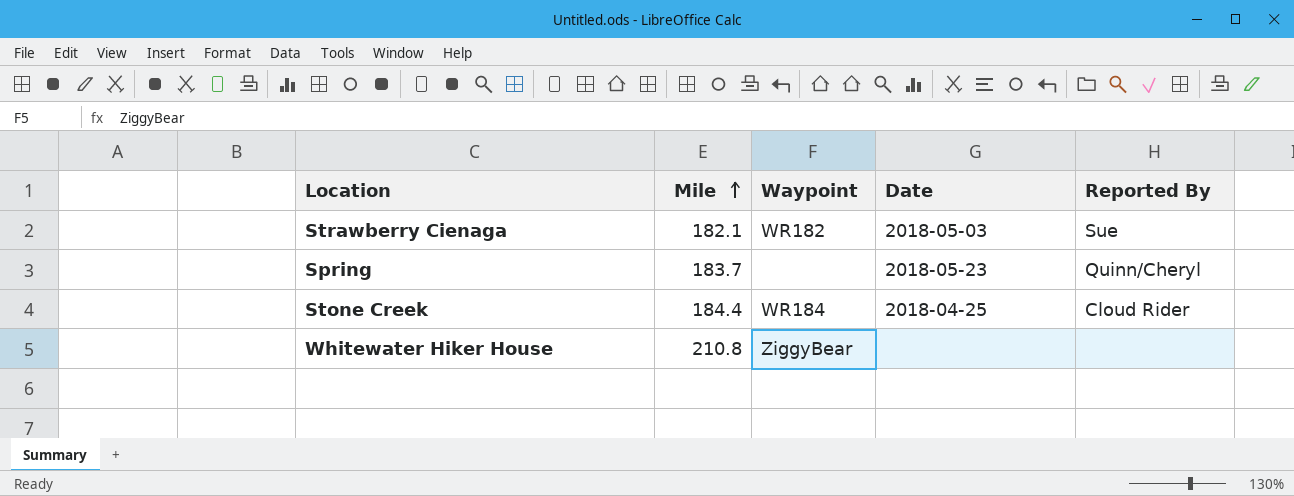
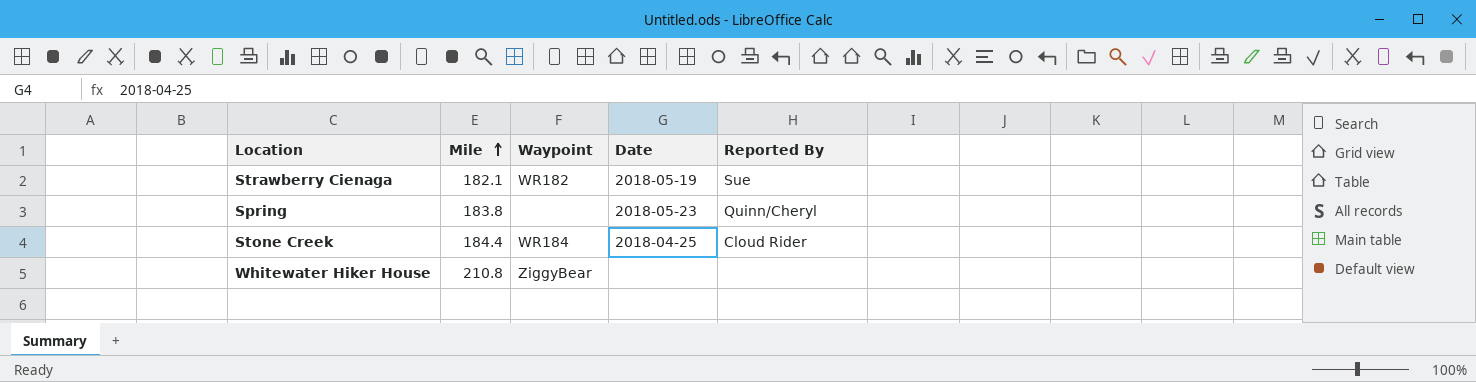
Strawberry Cienaga | Date: 2018-05-03 -> 2018-05-19
Spring | Mile: 183.7 -> 183.8

